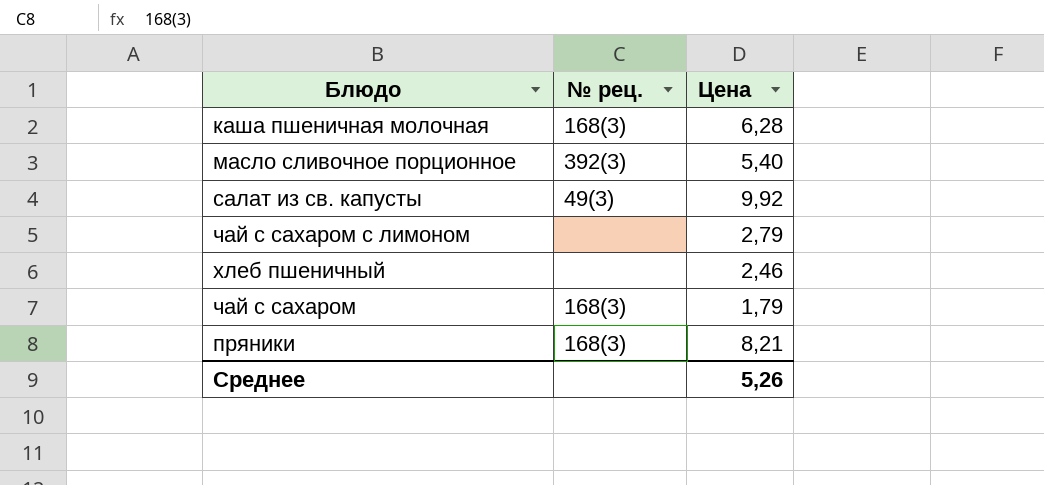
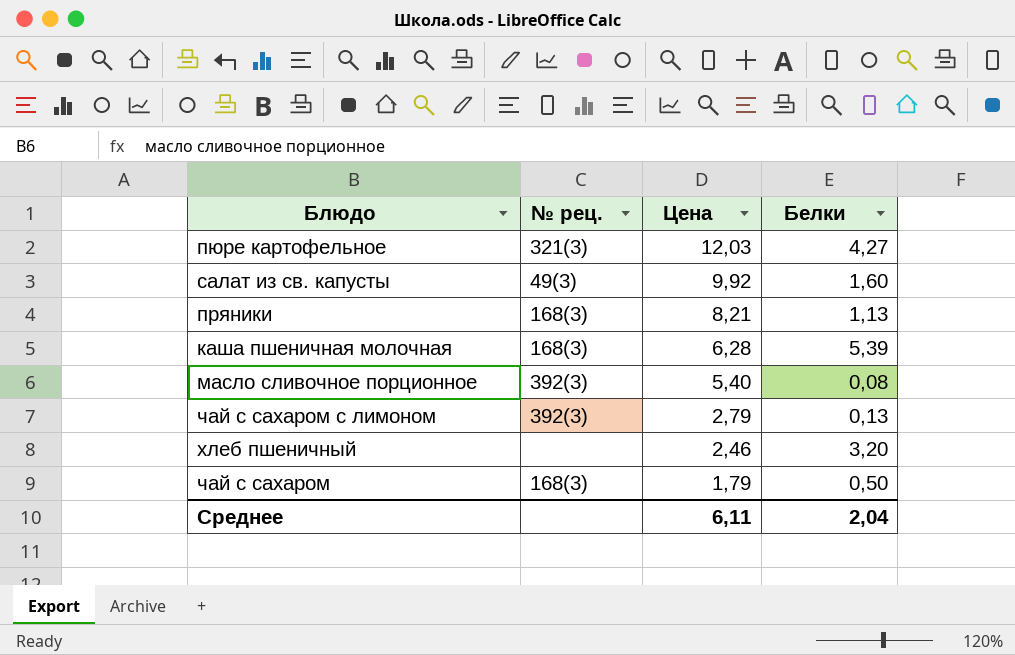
row order: none -> Цена descending
column Белки | position: none -> 4
row пюре картофельное: none -> 321(3) | 12,03 | 4,27
чай с сахаром с лимоном | № рец.: none -> 392(3)
Среднее | Цена: 5,26 -> 6,11

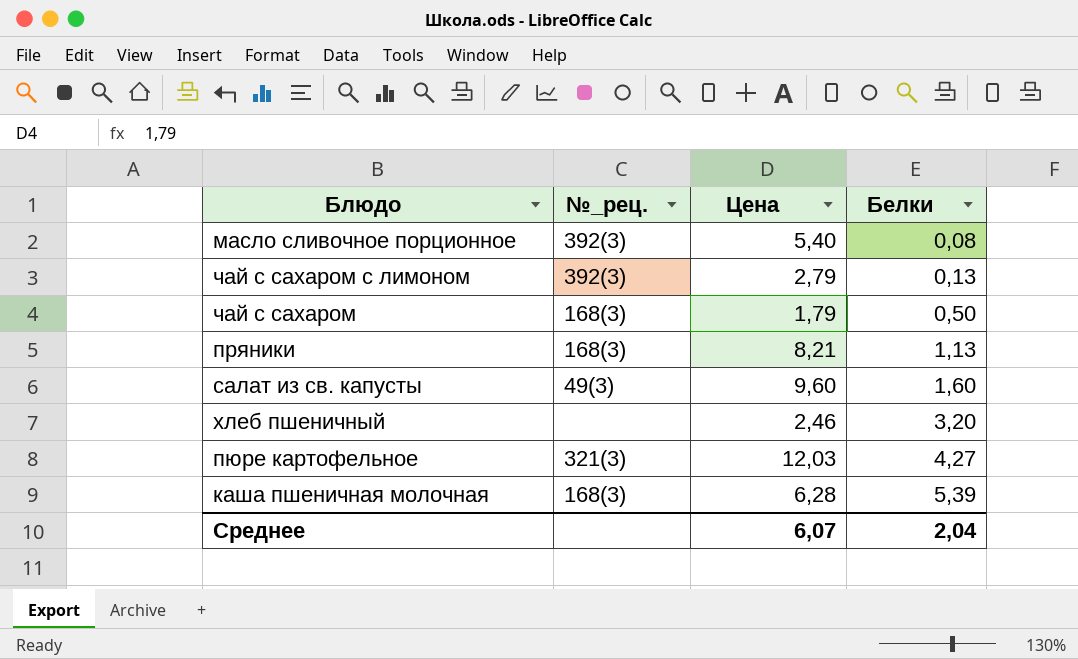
row order: Цена descending -> Белки ascending
column name: № рец. -> №_рец.
салат из св. капусты | Цена: 9,92 -> 9,60
Среднее | Цена: 6,11 -> 6,07

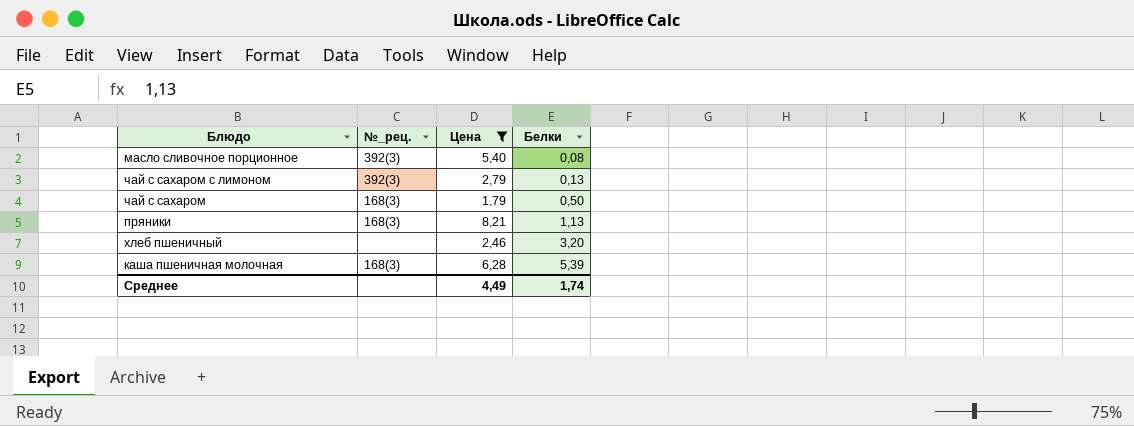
filter: none -> Цена <= 8,21
Среднее | Цена: 6,07 -> 4,49
Среднее | Белки: 2,04 -> 1,74

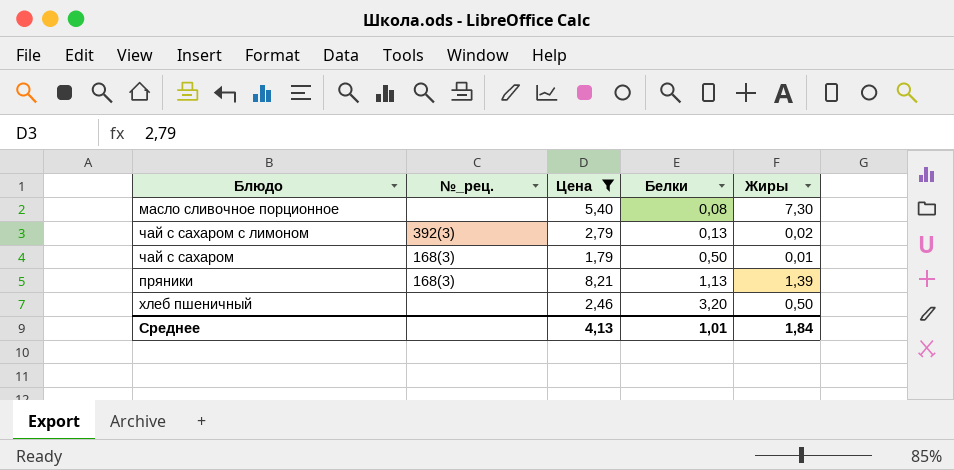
column Жиры | position: none -> 5
row каша пшеничная молочная: 168(3) | 6,28 | 5,39 -> none
масло сливочное порционное | №_рец.: 392(3) -> none
Среднее | Цена: 4,49 -> 4,13
Среднее | Белки: 1,74 -> 1,01

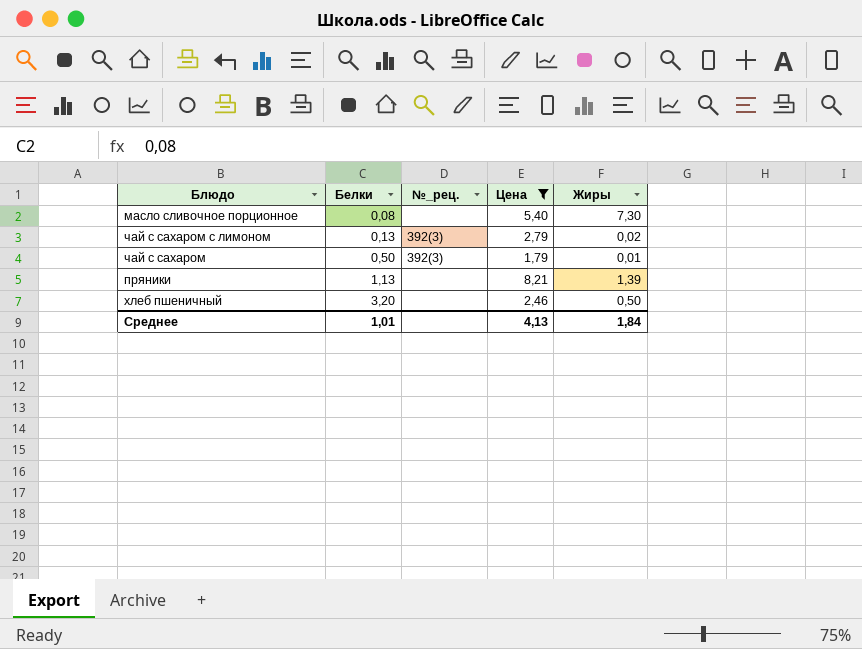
column Белки | position: 4 -> 2
чай с сахаром | №_рец.: 168(3) -> 392(3)
пряники | №_рец.: 168(3) -> none

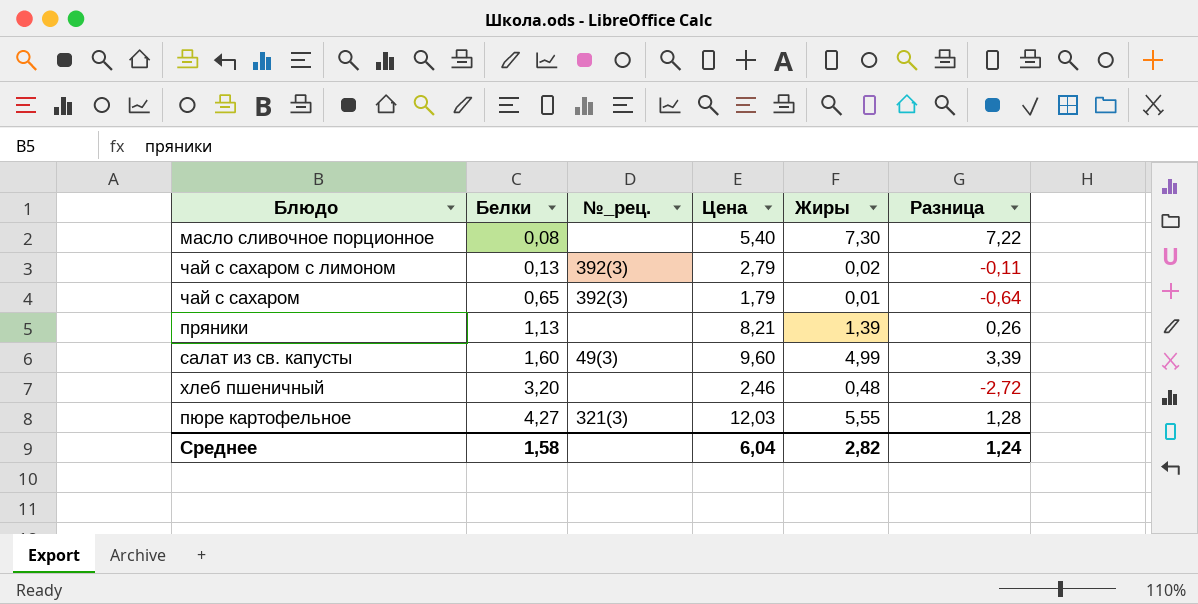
filter: Цена <= 8,21 -> none
column Разница | formula: none -> [Жиры] - [Белки]
чай с сахаром | Белки: 0,50 -> 0,65
хлеб пшеничный | Жиры: 0,50 -> 0,48
Среднее | Белки: 1,01 -> 1,58
Среднее | Цена: 4,13 -> 6,04
Среднее | Жиры: 1,84 -> 2,82

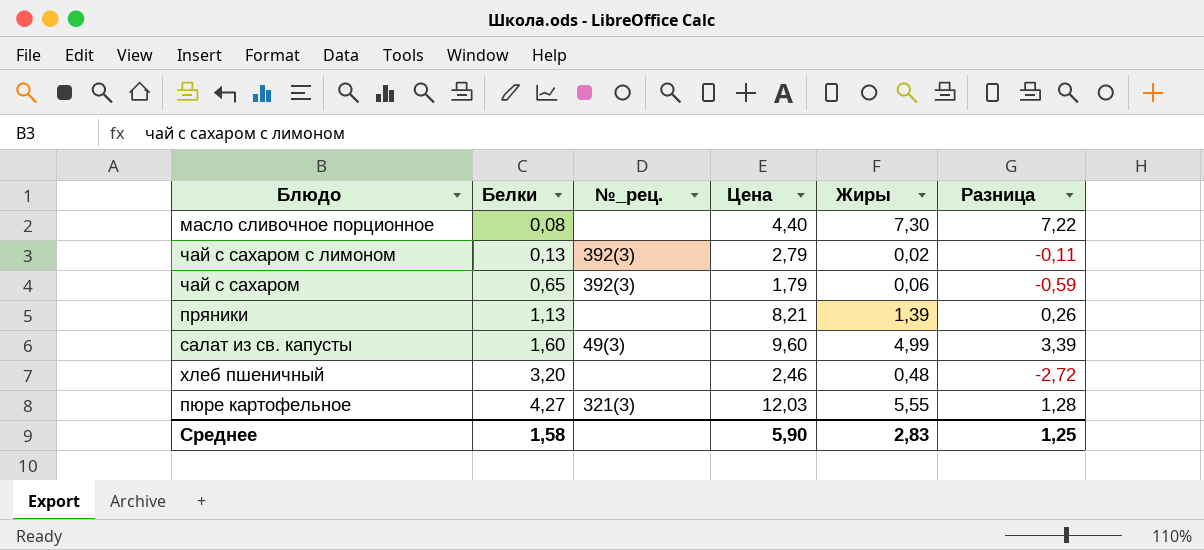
масло сливочное порционное | Цена: 5,40 -> 4,40
чай с сахаром | Жиры: 0,01 -> 0,06
чай с сахаром | Разница: -0,64 -> -0,59
Среднее | Цена: 6,04 -> 5,90
Среднее | Жиры: 2,82 -> 2,83
Среднее | Разница: 1,24 -> 1,25

